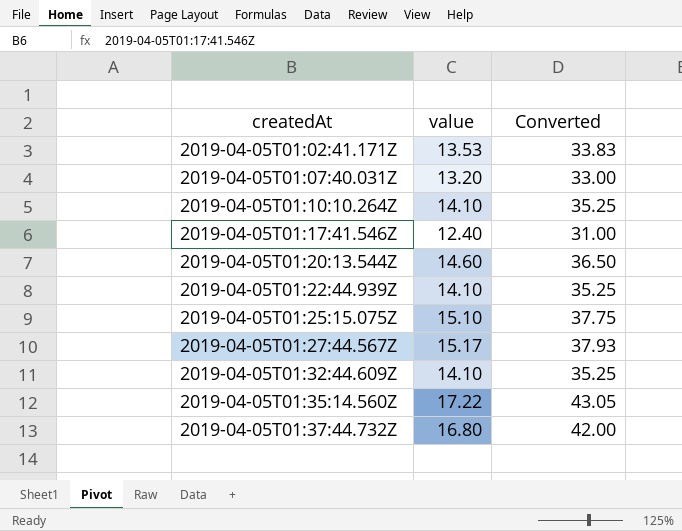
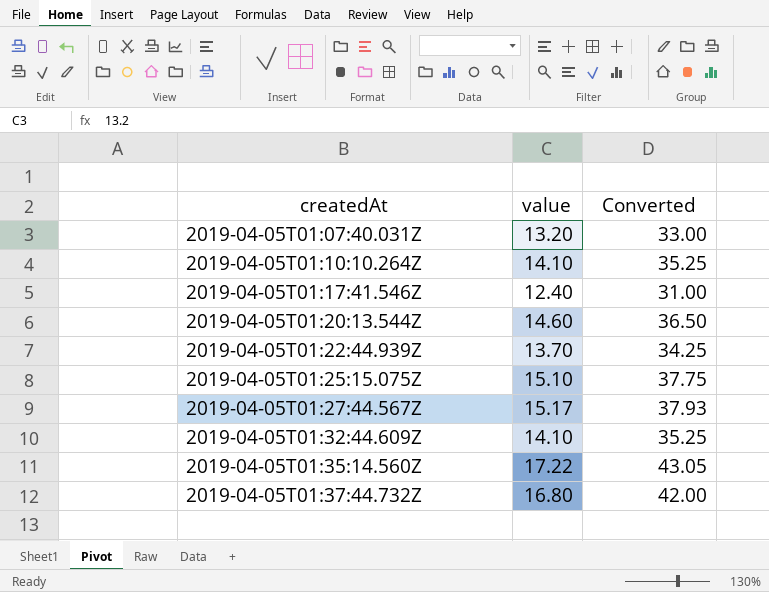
row 2019-04-05T01:02:41.171Z: 13.53 | 33.83 -> none
2019-04-05T01:22:44.939Z | value: 14.10 -> 13.70
2019-04-05T01:22:44.939Z | Converted: 35.25 -> 34.25

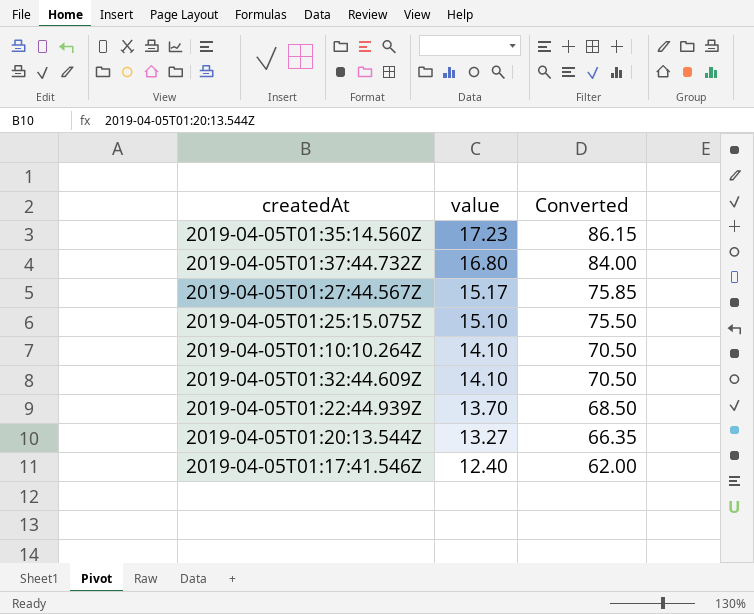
row order: createdAt ascending -> value descending
column Converted | formula: [value] * 2.5 -> [value] * 5
row 2019-04-05T01:07:40.031Z: 13.20 | 33.00 -> none
2019-04-05T01:35:14.560Z | value: 17.22 -> 17.23
2019-04-05T01:20:13.544Z | value: 14.60 -> 13.27

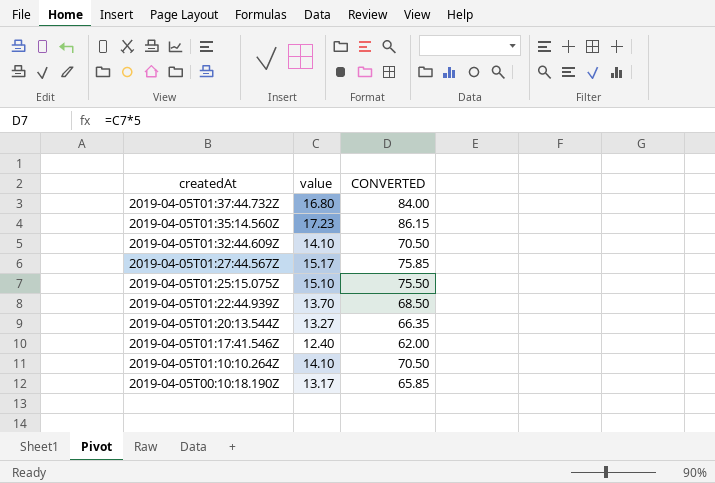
row order: value descending -> createdAt descending
column name: Converted -> CONVERTED
row 2019-04-05T00:10:18.190Z: none -> 13.17 | 65.85

